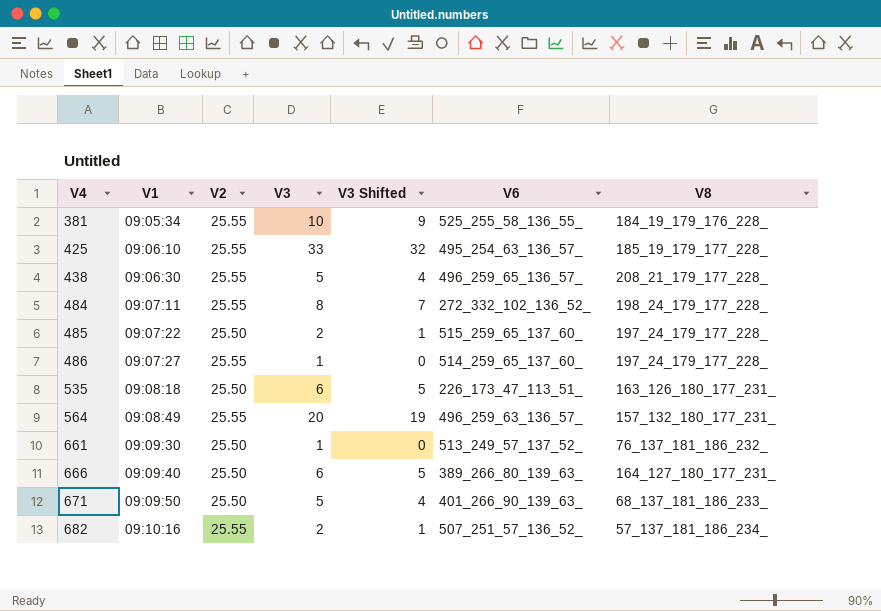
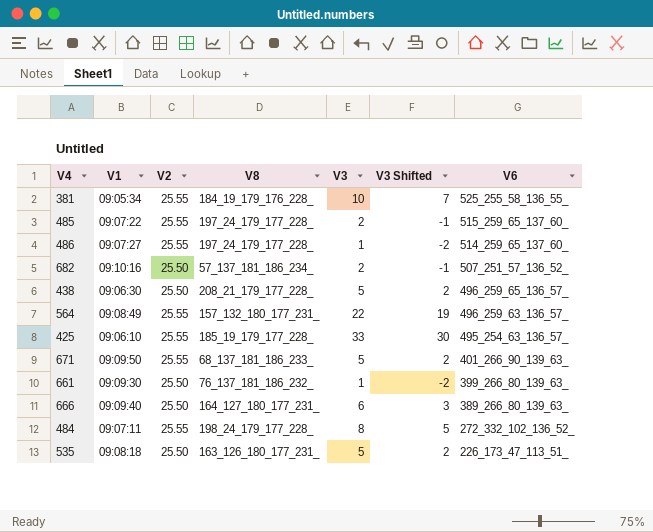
row order: V4 ascending -> V6 descending
column V8 | position: 7 -> 4
column V3 Shifted | formula: [V3] - 1 -> [V3] - 3
485 | V2: 25.50 -> 25.55
682 | V2: 25.55 -> 25.50
438 | V2: 25.55 -> 25.50
564 | V3: 20 -> 22
671 | V2: 25.50 -> 25.55
661 | V6: 513_249_57_137_52_ -> 399_266_80_139_63_
535 | V3: 6 -> 5

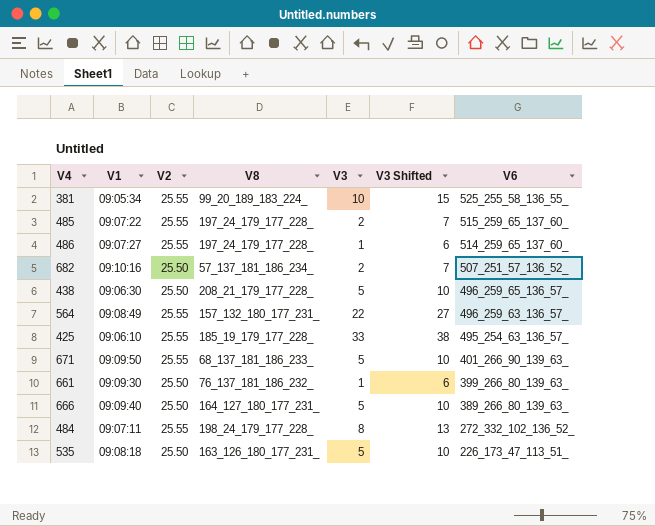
column V3 Shifted | formula: [V3] - 3 -> [V3] + 5
381 | V8: 184_19_179_176_228_ -> 99_20_189_183_224_
666 | V3: 6 -> 5

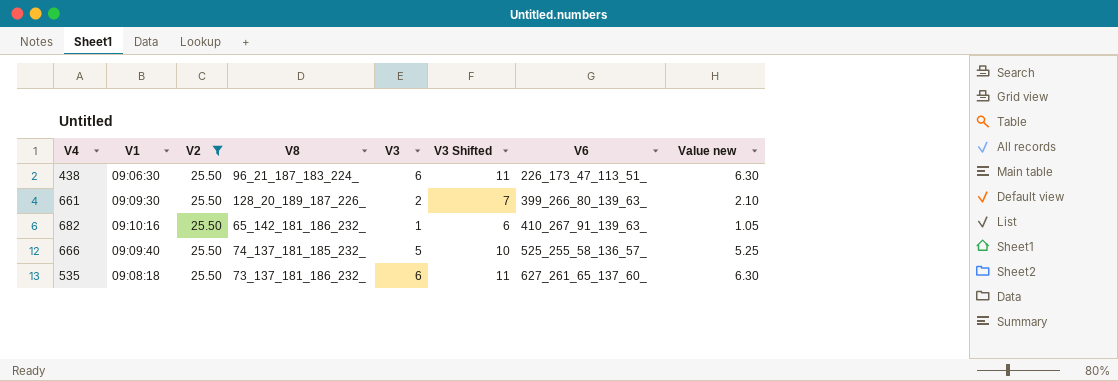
filter: none -> V2 = 25.50
row order: V6 descending -> V6 ascending
column Value new | formula: none -> [V3] * 1.05
438 | V8: 208_21_179_177_228_ -> 96_21_187_183_224_
438 | V3: 5 -> 6
438 | V3 Shifted: 10 -> 11
438 | V6: 496_259_65_136_57_ -> 226_173_47_113_51_
661 | V8: 76_137_181_186_232_ -> 128_20_189_187_226_
661 | V3: 1 -> 2
661 | V3 Shifted: 6 -> 7
682 | V8: 57_137_181_186_234_ -> 65_142_181_186_232_
682 | V3: 2 -> 1
682 | V3 Shifted: 7 -> 6
682 | V6: 507_251_57_136_52_ -> 410_267_91_139_63_
666 | V8: 164_127_180_177_231_ -> 74_137_181_185_232_
666 | V6: 389_266_80_139_63_ -> 525_255_58_136_57_
535 | V8: 163_126_180_177_231_ -> 73_137_181_186_232_
535 | V3: 5 -> 6
535 | V3 Shifted: 10 -> 11
535 | V6: 226_173_47_113_51_ -> 627_261_65_137_60_

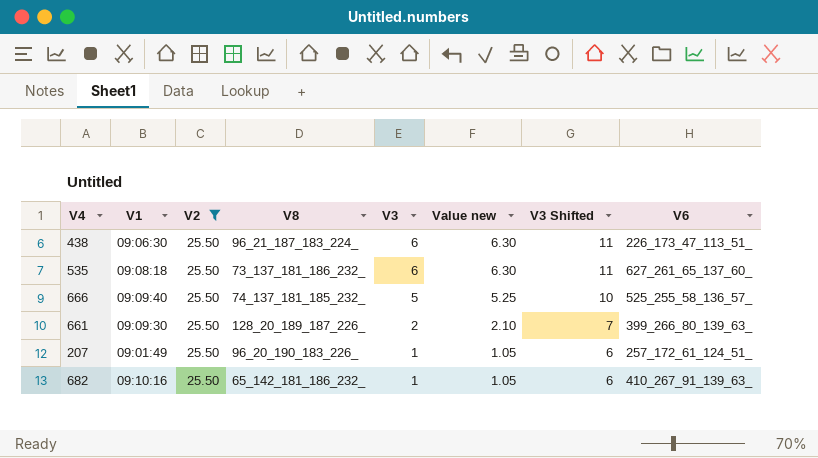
row order: V6 ascending -> V3 descending
column Value new | position: 8 -> 6
row 207: none -> 09:01:49 | 25.50 | 96_20_190_183_226_ | 1 | 1.05 | 6 | 257_172_61_124_51_

